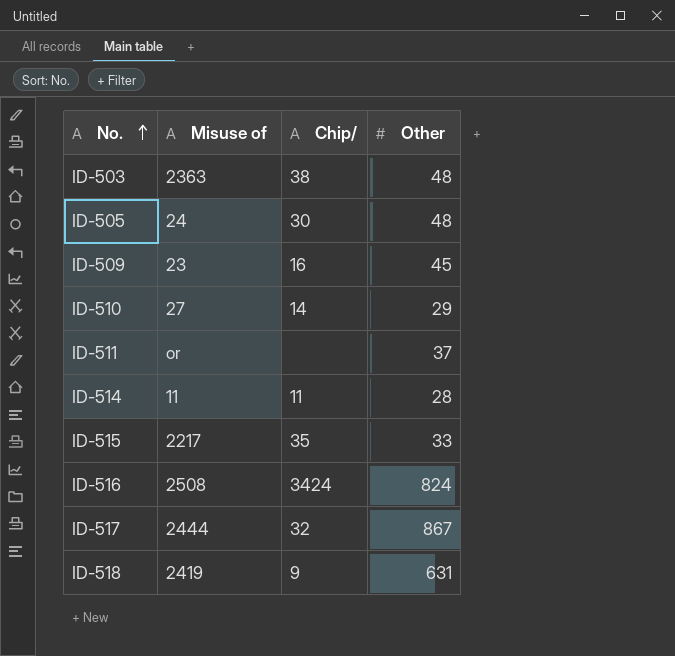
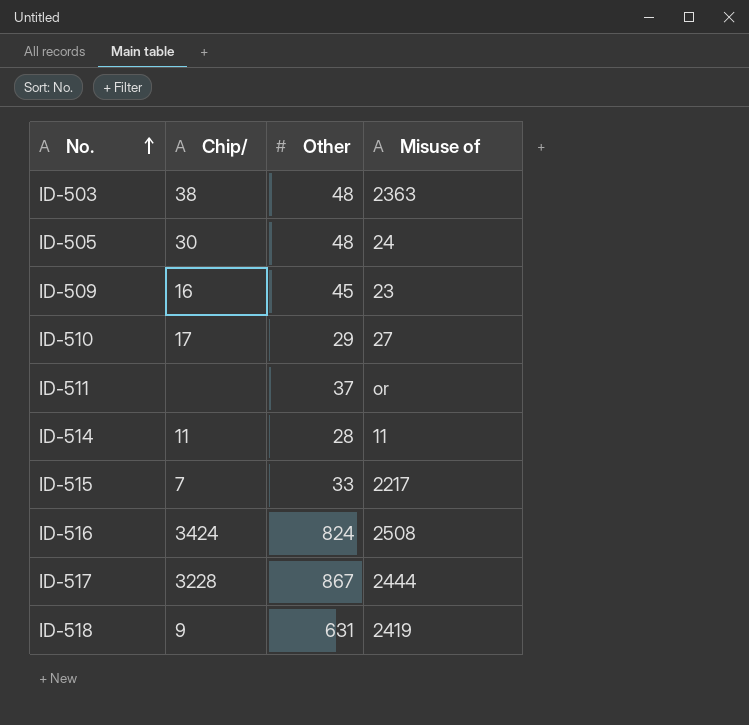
column Misuse of | position: 2 -> 4
ID-510 | Chip/: 14 -> 17
ID-515 | Chip/: 35 -> 7
ID-517 | Chip/: 32 -> 3228

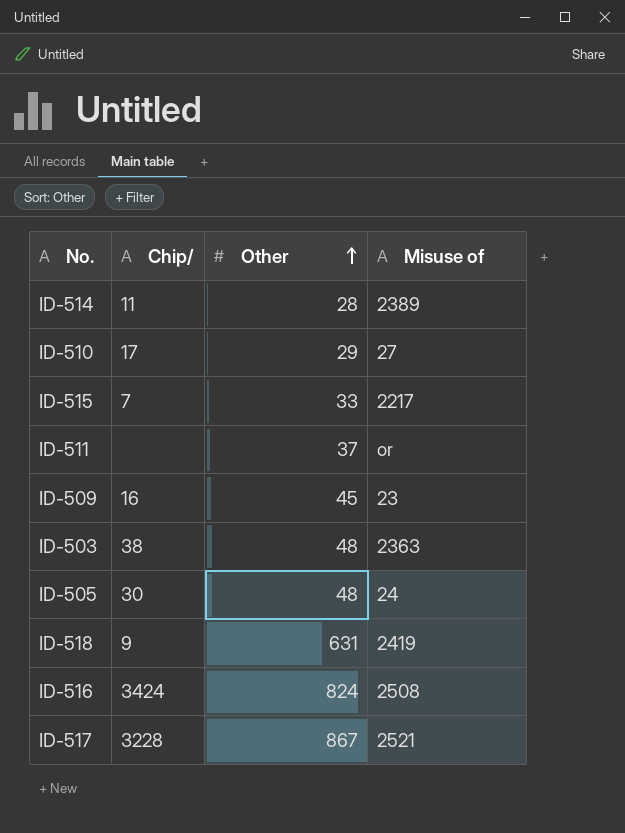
row order: No. ascending -> Other ascending
ID-514 | Misuse of: 11 -> 2389
ID-517 | Misuse of: 2444 -> 2521

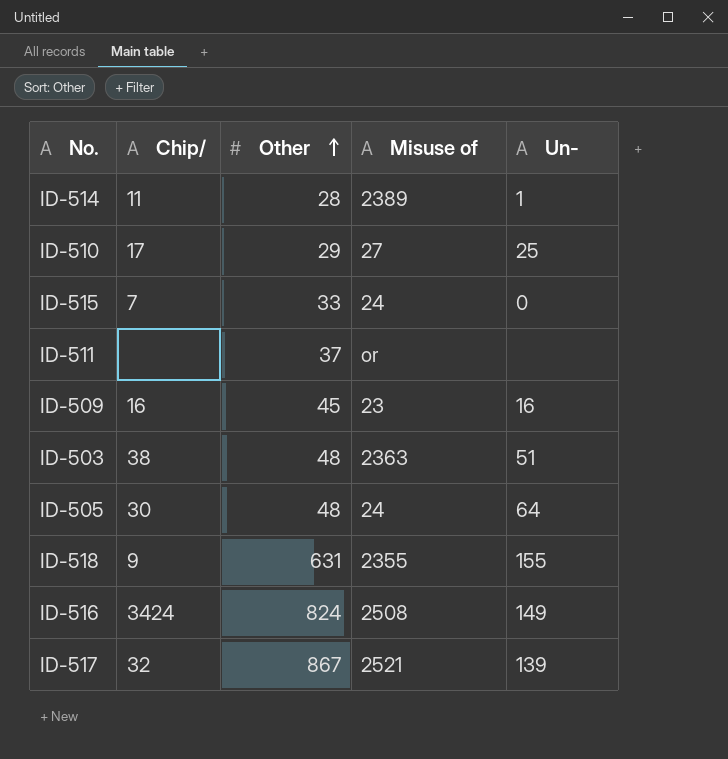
column Un- | position: none -> 5
ID-515 | Misuse of: 2217 -> 24
ID-518 | Misuse of: 2419 -> 2355
ID-517 | Chip/: 3228 -> 32

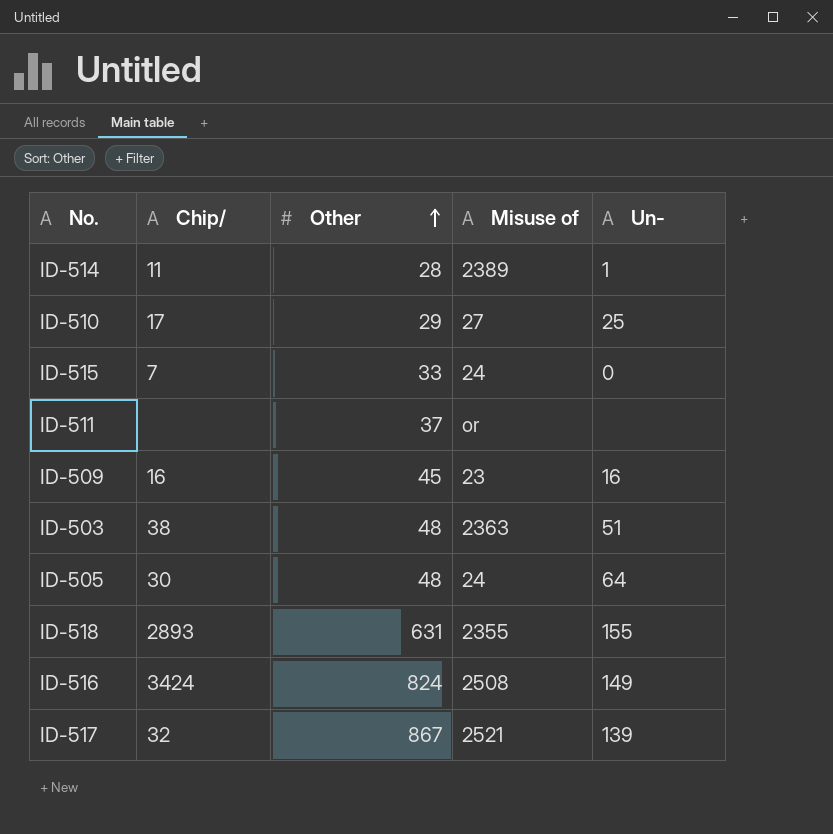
ID-518 | Chip/: 9 -> 2893

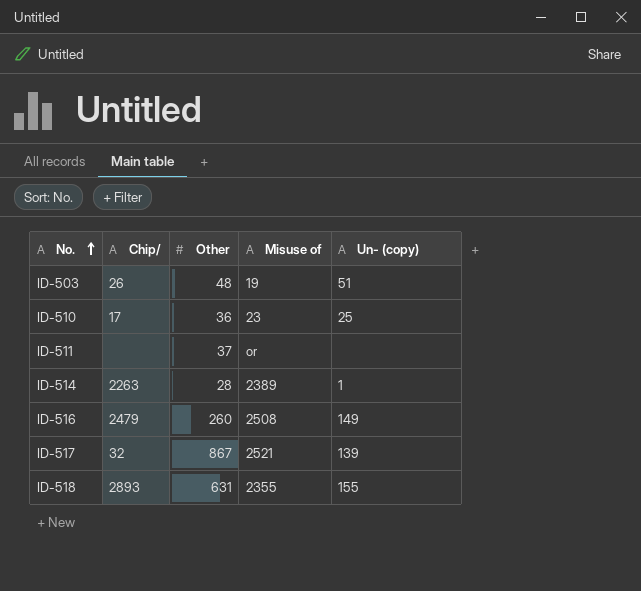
row order: Other ascending -> No. ascending
column name: Un- -> Un- (copy)
row ID-515: 7 | 33 | 24 | 0 -> none
row ID-509: 16 | 45 | 23 | 16 -> none
row ID-505: 30 | 48 | 24 | 64 -> none
ID-503 | Chip/: 38 -> 26
ID-503 | Misuse of: 2363 -> 19
ID-510 | Other: 29 -> 36
ID-510 | Misuse of: 27 -> 23
ID-514 | Chip/: 11 -> 2263
ID-516 | Chip/: 3424 -> 2479
ID-516 | Other: 824 -> 260

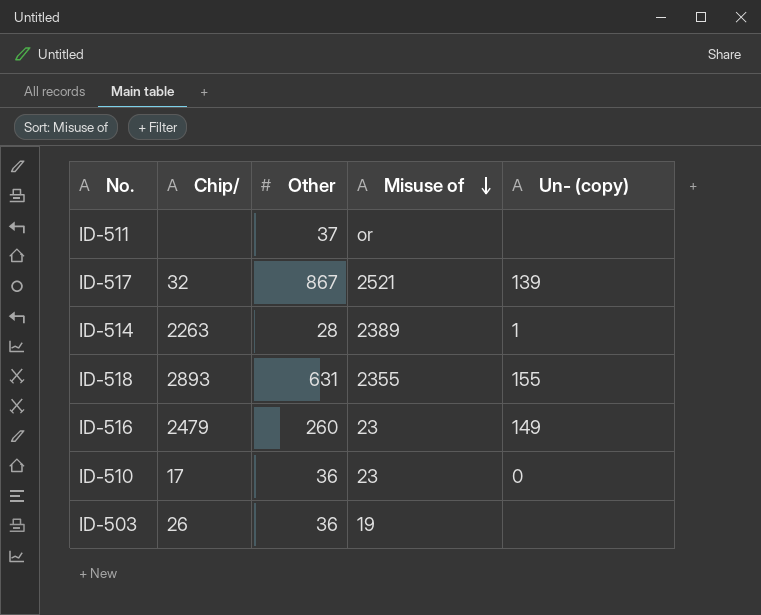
row order: No. ascending -> Misuse of descending
ID-516 | Misuse of: 2508 -> 23
ID-510 | Un- (copy): 25 -> 0
ID-503 | Other: 48 -> 36
ID-503 | Un- (copy): 51 -> none

